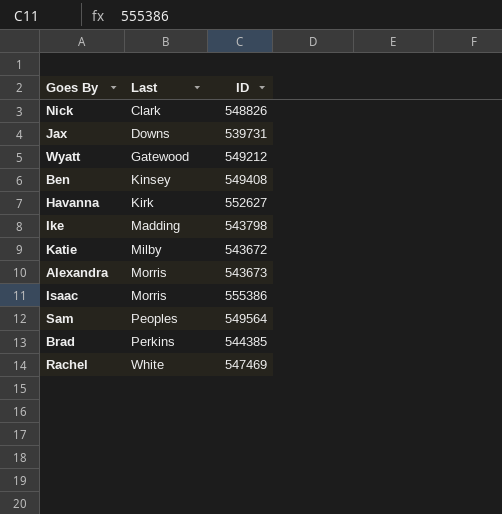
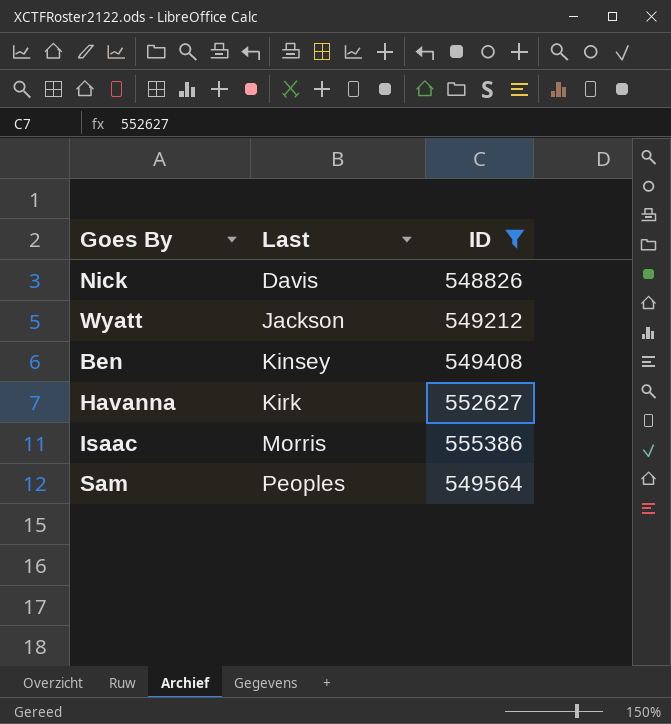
filter: none -> ID >= 548826
Nick | Last: Clark -> Davis
Wyatt | Last: Gatewood -> Jackson

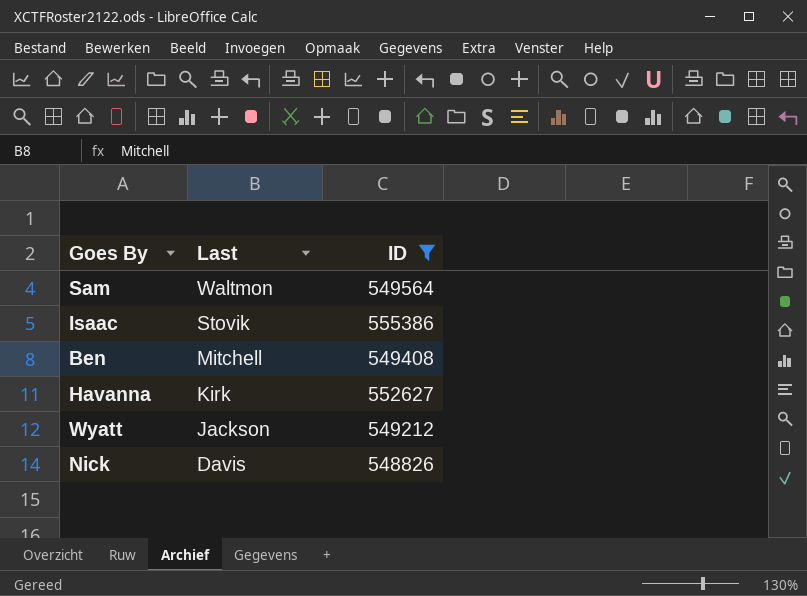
row order: Last ascending -> Last descending
Sam | Last: Peoples -> Waltmon
Isaac | Last: Morris -> Stovik
Ben | Last: Kinsey -> Mitchell

